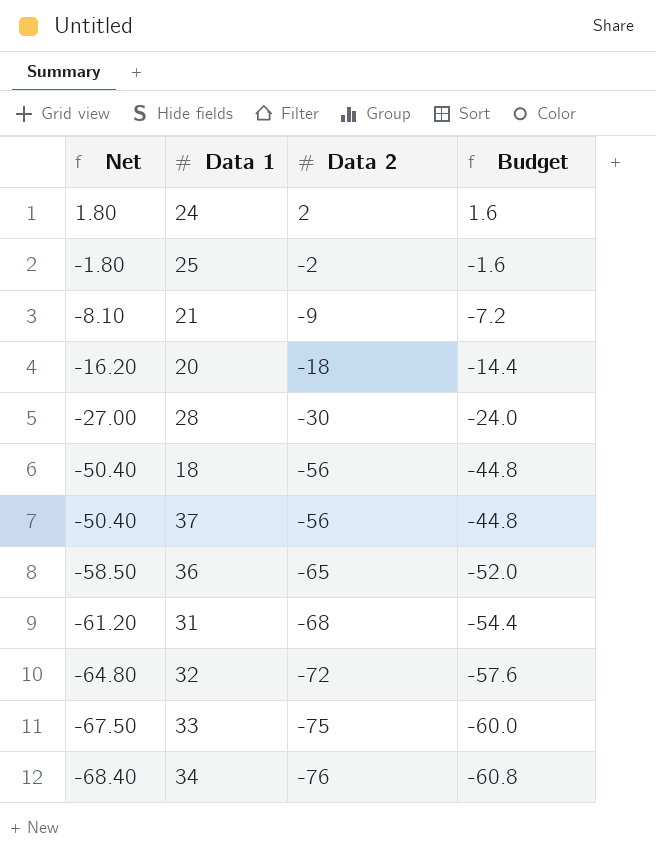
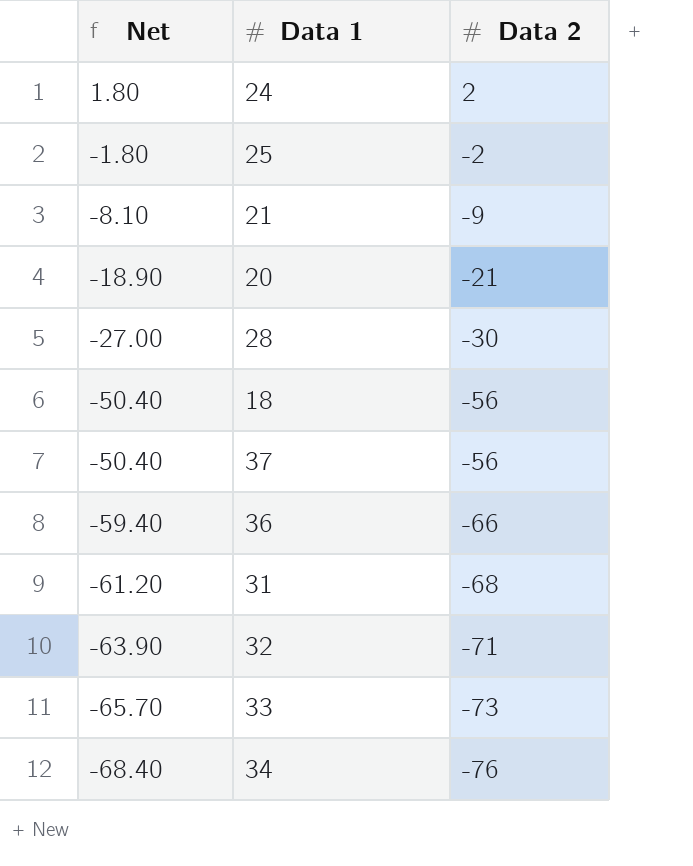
column Budget | formula: [Data 2] * 0.8 -> none
20 | Net: -16.20 -> -18.90
20 | Data 2: -18 -> -21
36 | Net: -58.50 -> -59.40
36 | Data 2: -65 -> -66
32 | Net: -64.80 -> -63.90
32 | Data 2: -72 -> -71
33 | Net: -67.50 -> -65.70
33 | Data 2: -75 -> -73

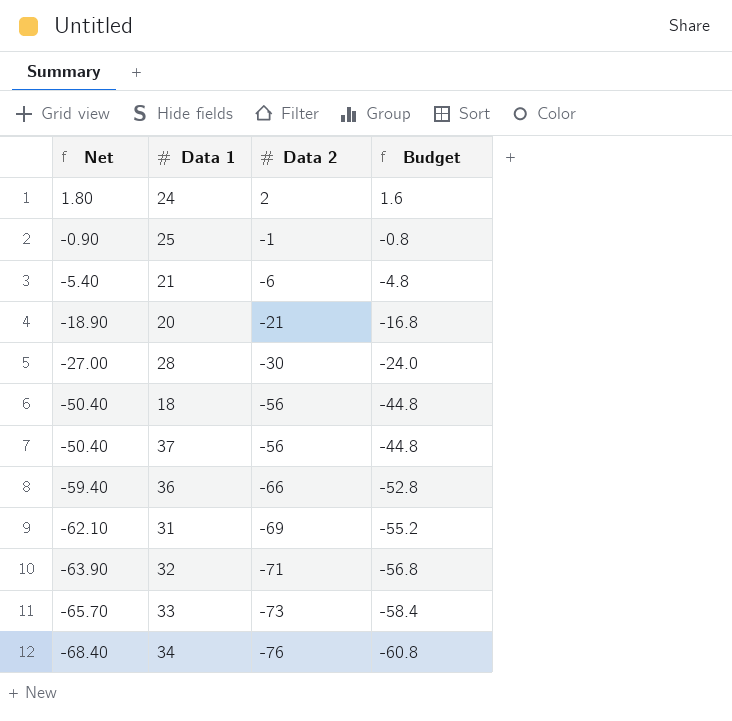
column Budget | formula: none -> [Data 2] * 0.8
25 | Net: -1.80 -> -0.90
25 | Data 2: -2 -> -1
21 | Net: -8.10 -> -5.40
21 | Data 2: -9 -> -6
31 | Net: -61.20 -> -62.10
31 | Data 2: -68 -> -69

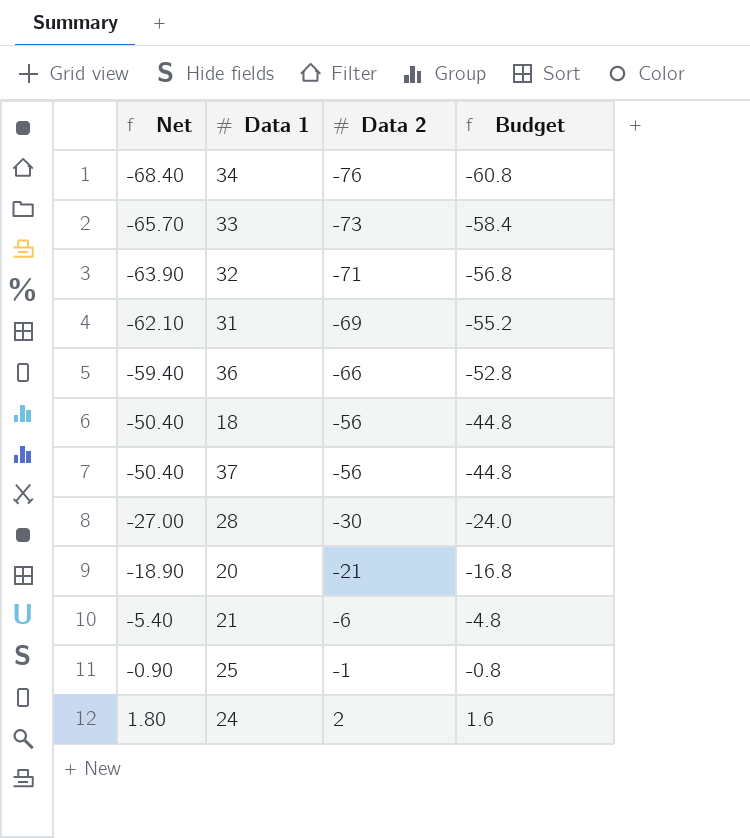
row order: Net descending -> Net ascending

